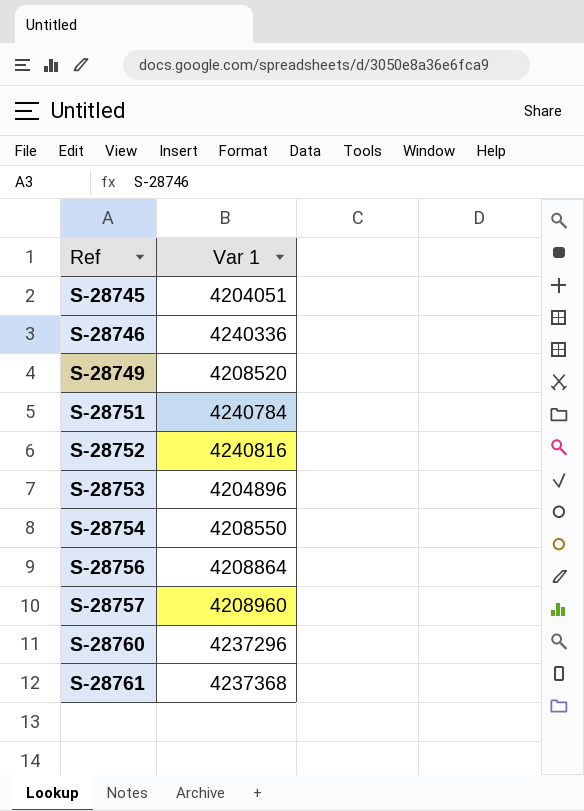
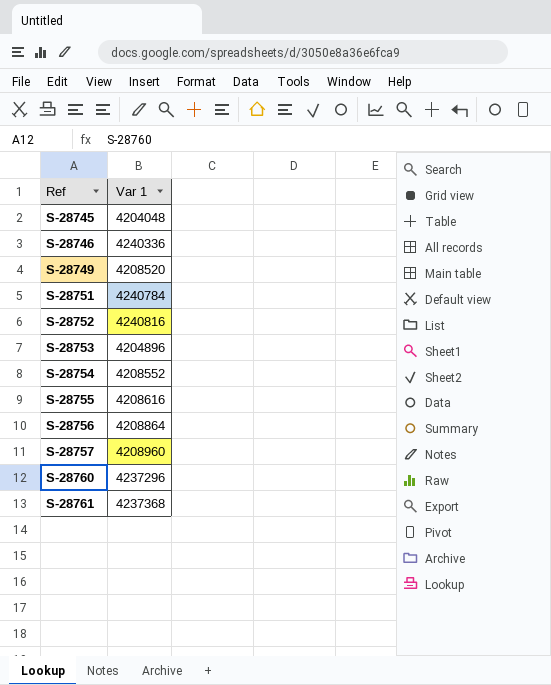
S-28745 | Var 1: 4204051 -> 4204048
S-28754 | Var 1: 4208550 -> 4208552
row S-28755: none -> 4208616

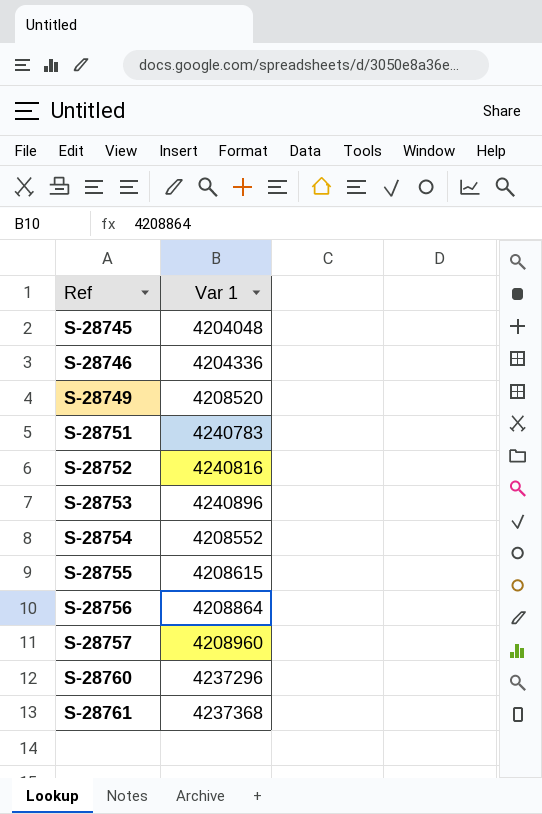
S-28746 | Var 1: 4240336 -> 4204336
S-28751 | Var 1: 4240784 -> 4240783
S-28753 | Var 1: 4204896 -> 4240896
S-28755 | Var 1: 4208616 -> 4208615

